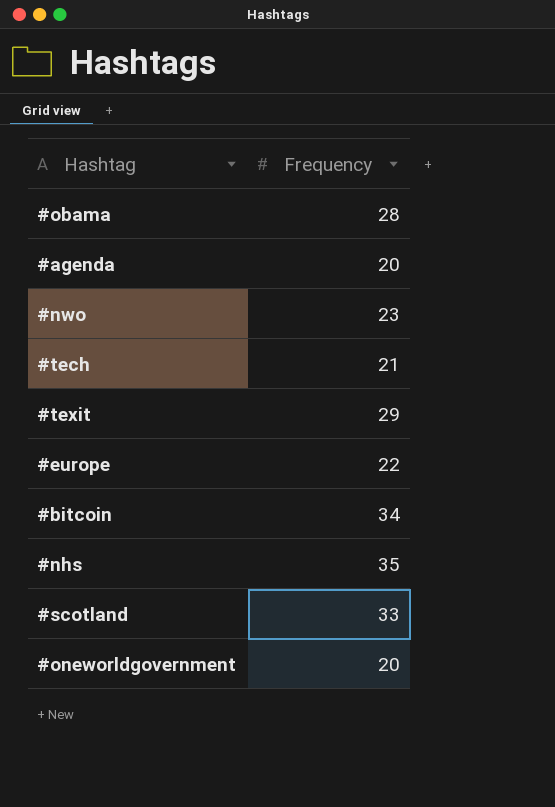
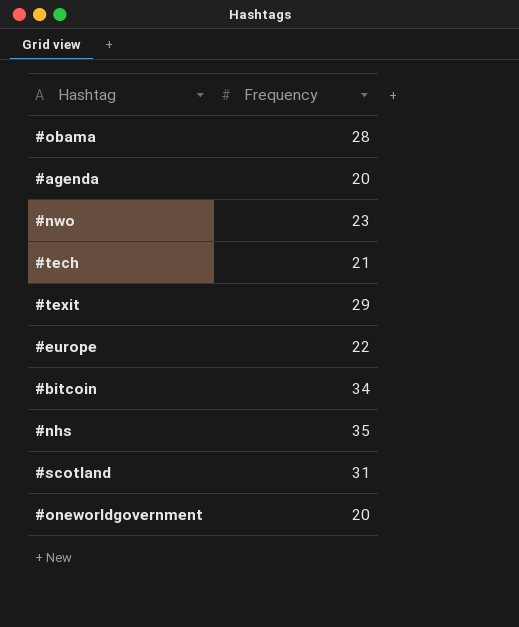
#scotland | Frequency: 33 -> 31

